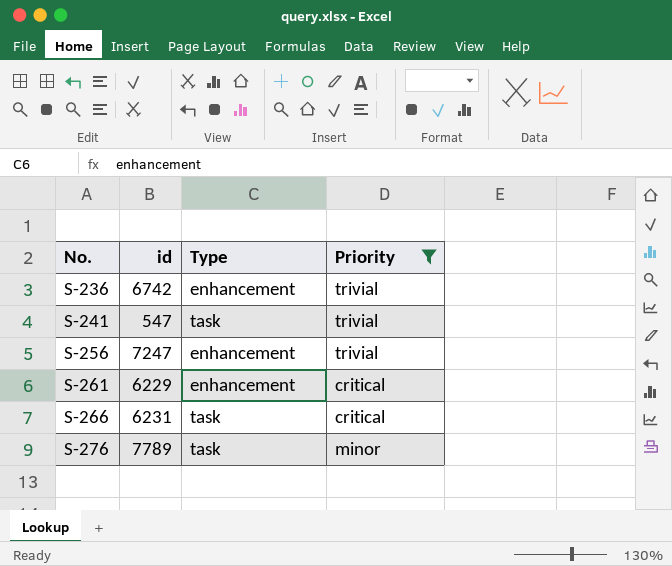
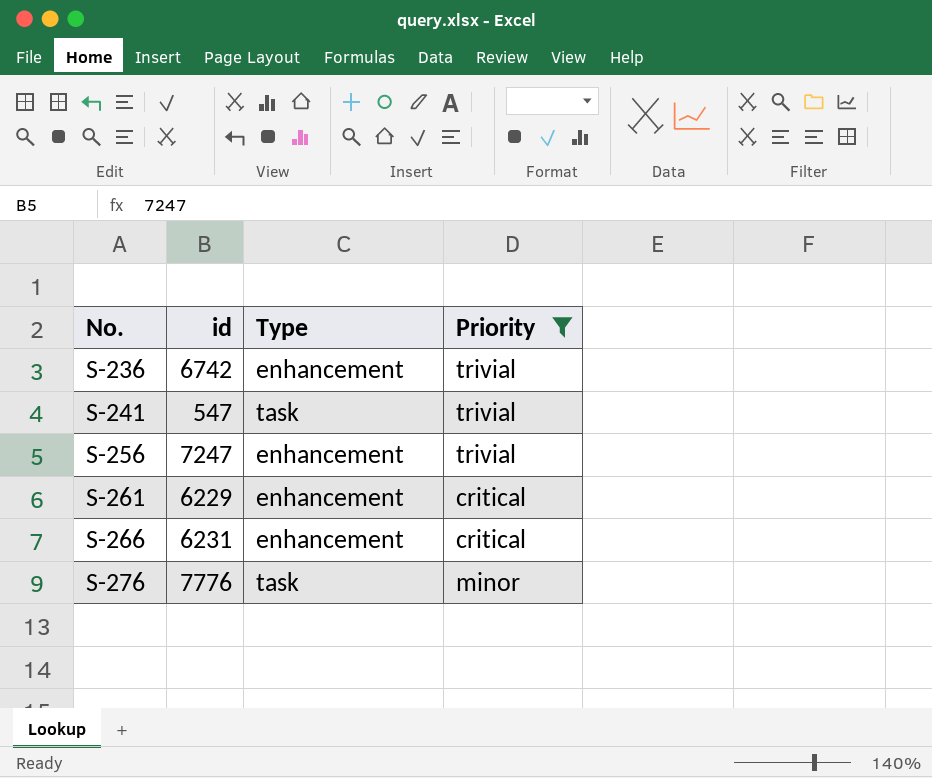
S-266 | Type: task -> enhancement
S-276 | id: 7789 -> 7776

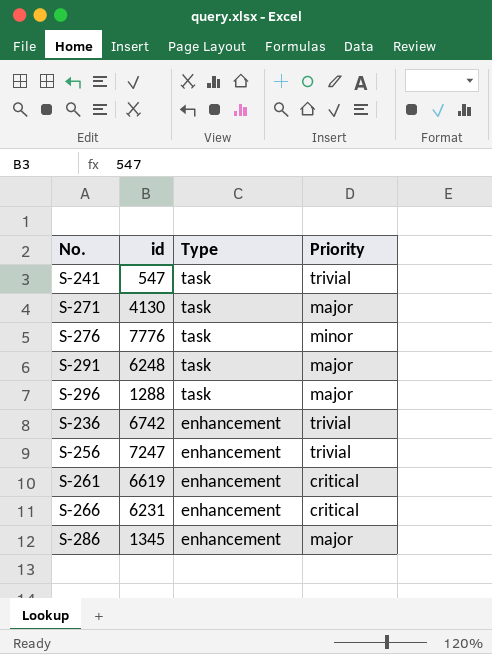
filter: Priority != major -> none
row order: No. ascending -> Type descending
S-261 | id: 6229 -> 6619

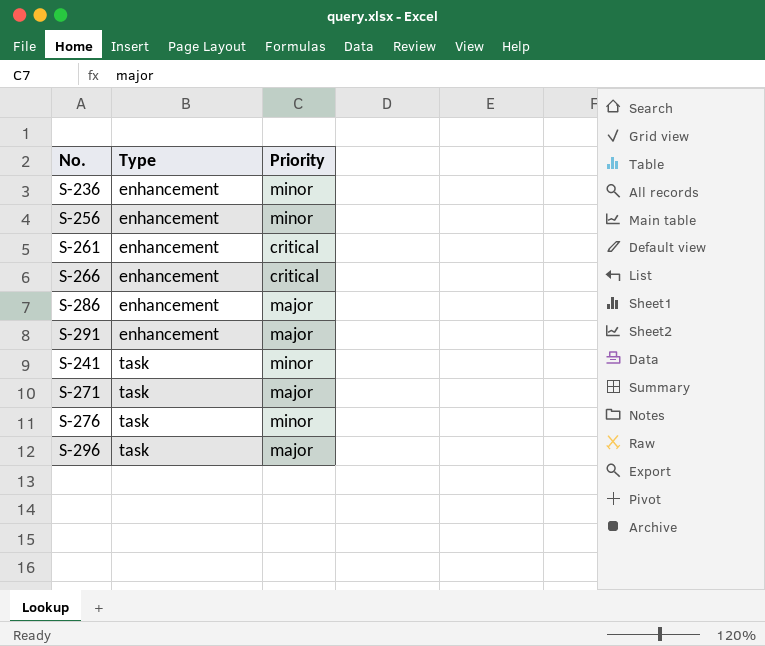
row order: Type descending -> Type ascending
column id | position: 2 -> none
S-236 | Priority: trivial -> minor
S-256 | Priority: trivial -> minor
S-291 | Type: task -> enhancement
S-241 | Priority: trivial -> minor

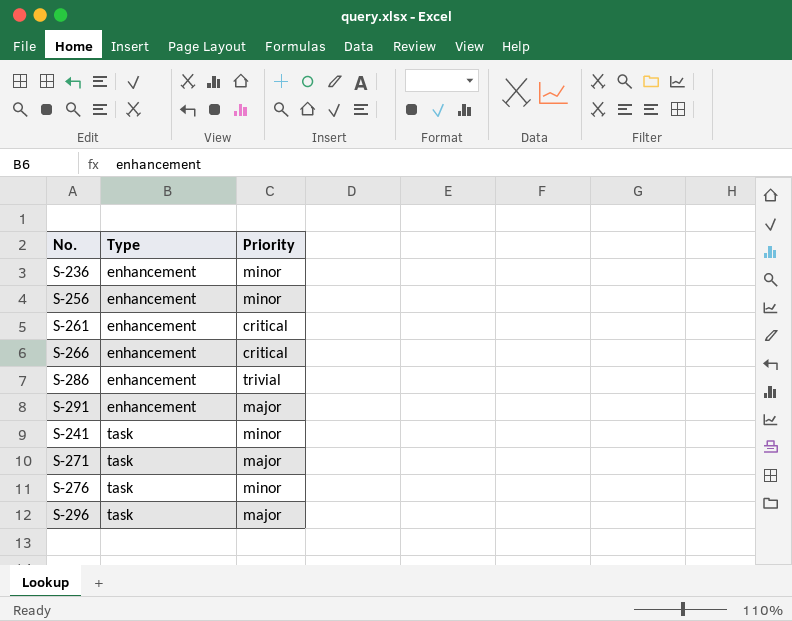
S-286 | Priority: major -> trivial

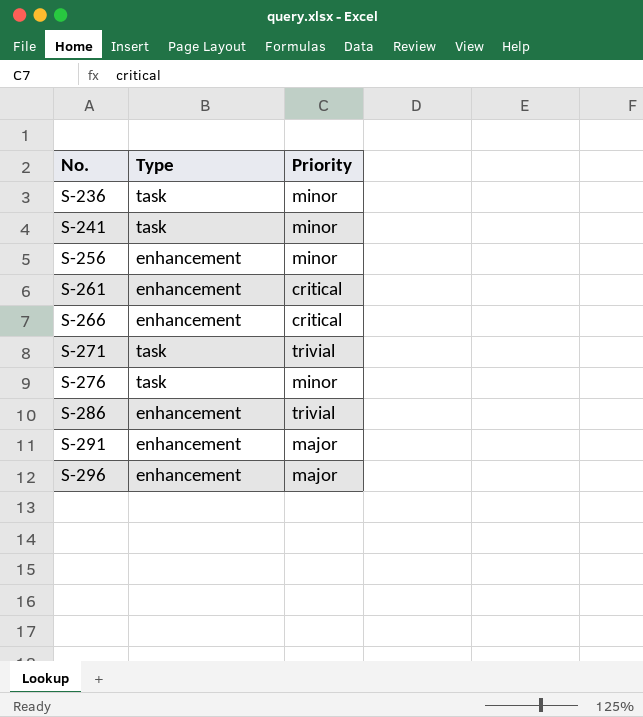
row order: Type ascending -> No. ascending
S-236 | Type: enhancement -> task
S-271 | Priority: major -> trivial
S-296 | Type: task -> enhancement

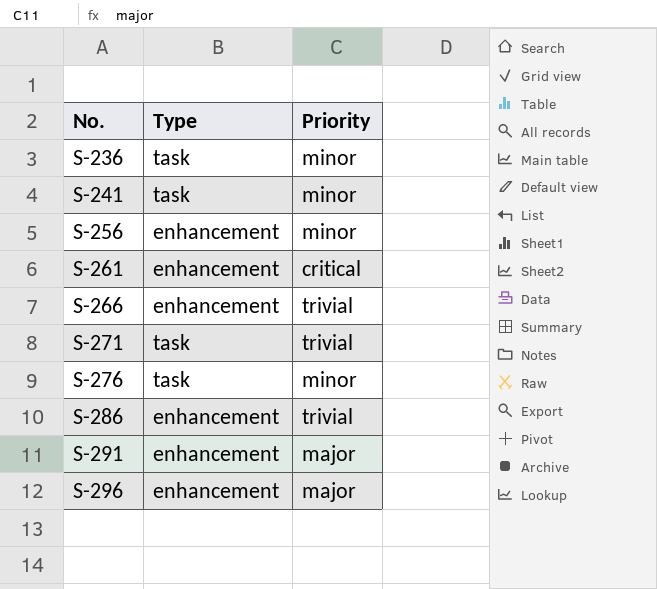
S-266 | Priority: critical -> trivial

